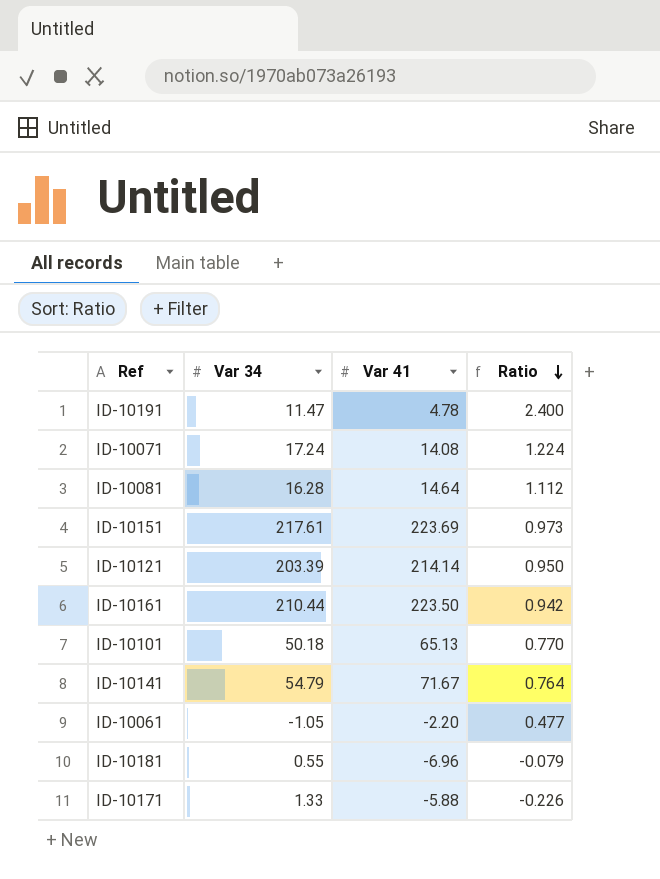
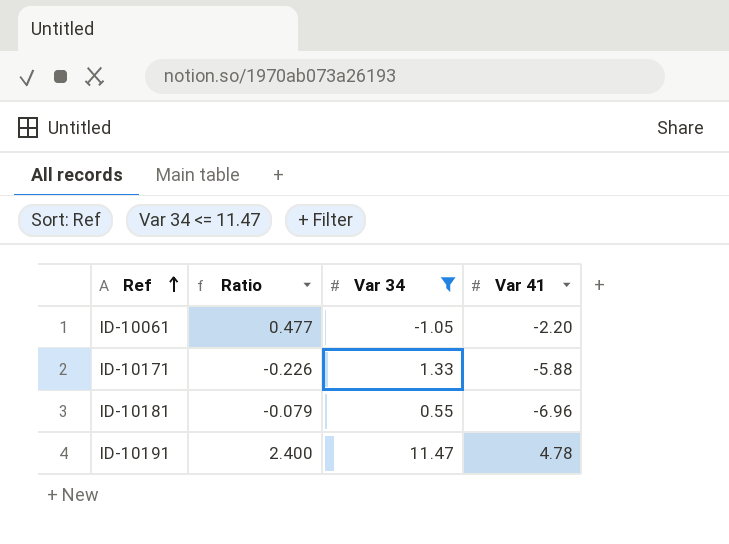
filter: none -> Var 34 <= 11.47
row order: Ratio descending -> Ref ascending
column Ratio | position: 4 -> 2

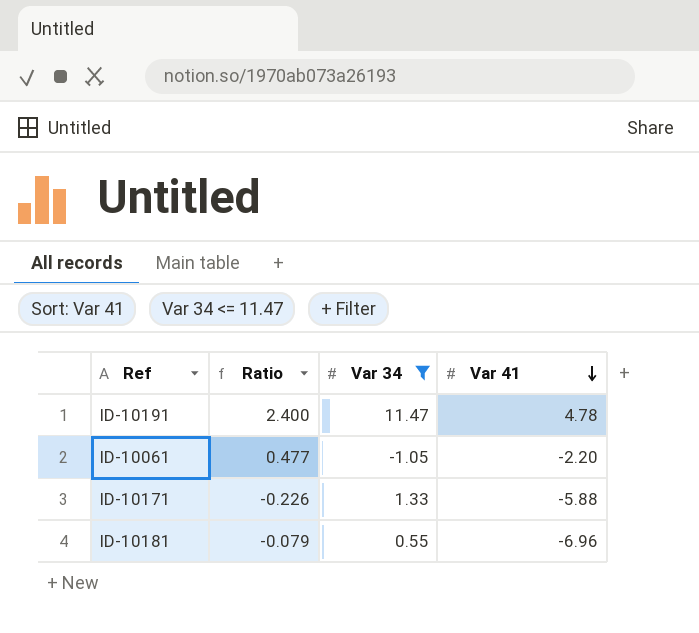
row order: Ref ascending -> Var 41 descending

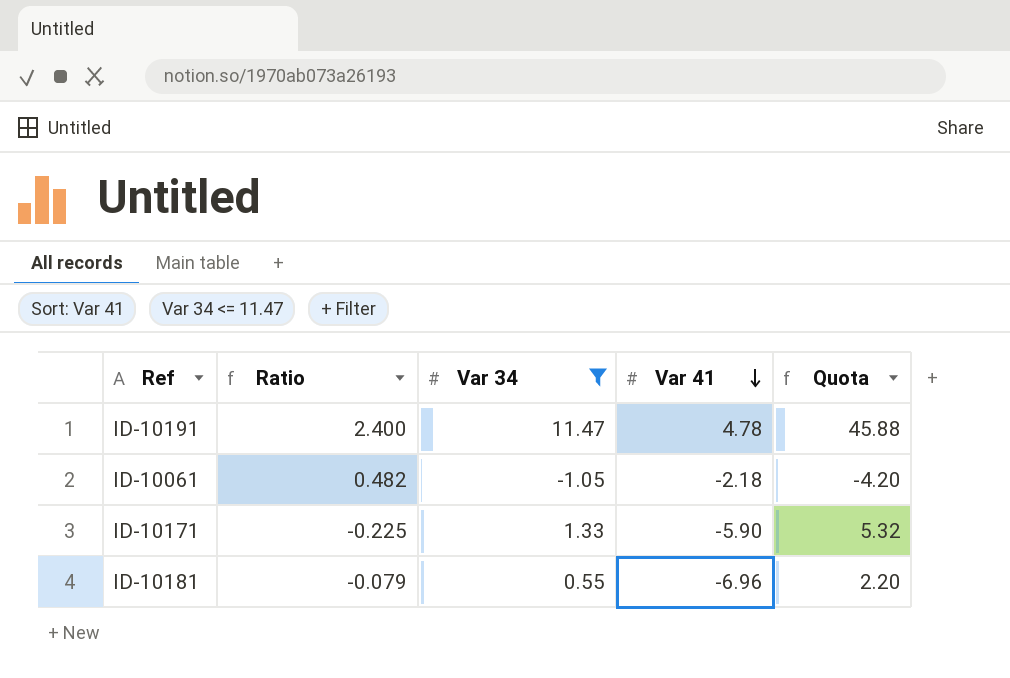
column Quota | formula: none -> [Var 34] * 4
ID-10061 | Ratio: 0.477 -> 0.482
ID-10061 | Var 41: -2.20 -> -2.18
ID-10171 | Ratio: -0.226 -> -0.225
ID-10171 | Var 41: -5.88 -> -5.90

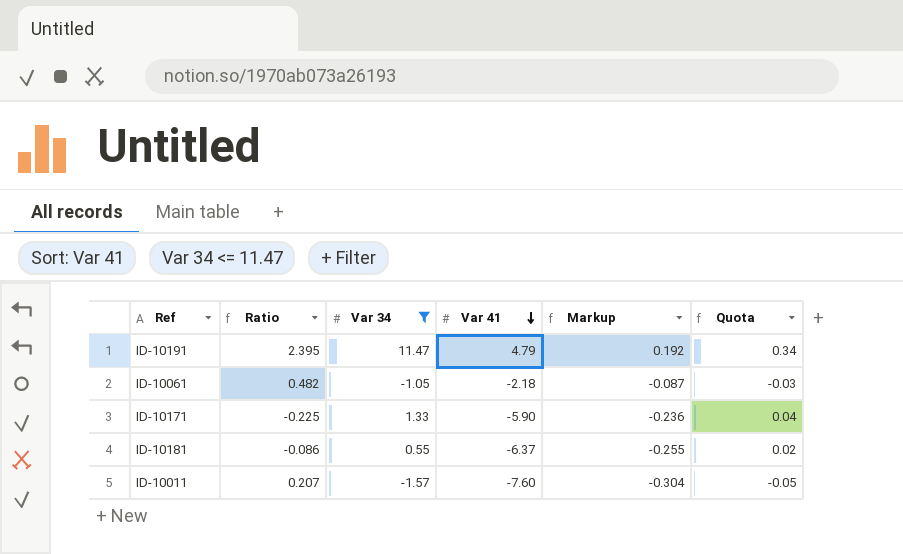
column Markup | formula: none -> [Var 41] * 0.04
column Quota | formula: [Var 34] * 4 -> [Var 34] * 0.03
ID-10191 | Ratio: 2.400 -> 2.395
ID-10191 | Var 41: 4.78 -> 4.79
ID-10181 | Ratio: -0.079 -> -0.086
ID-10181 | Var 41: -6.96 -> -6.37
row ID-10011: none -> 0.207 | -1.57 | -7.60 | -0.304 | -0.05

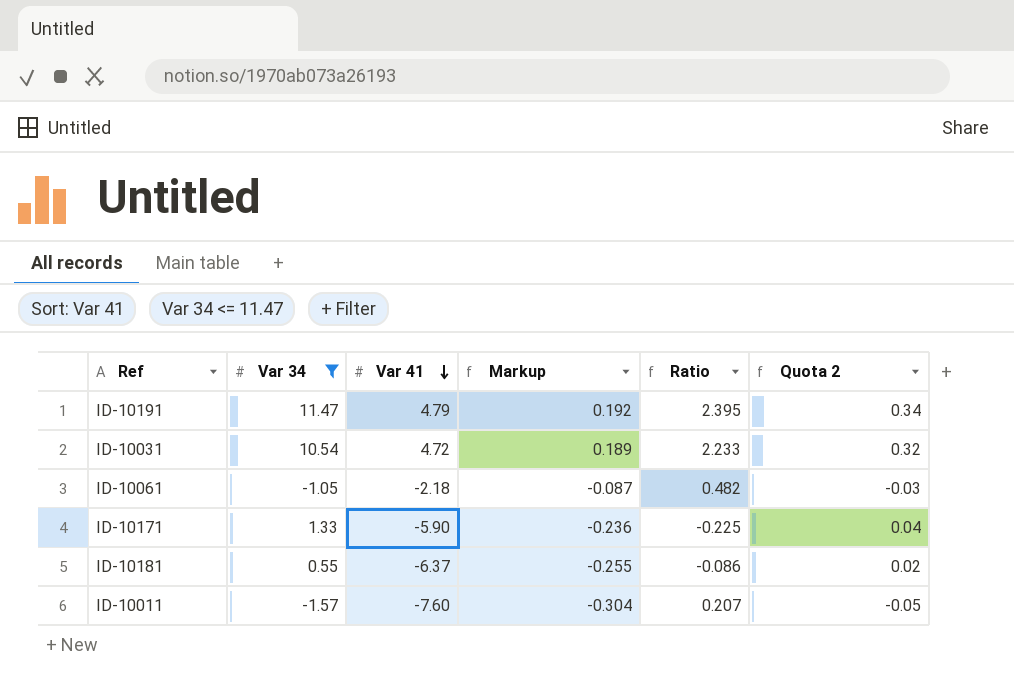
column Ratio | position: 2 -> 5
column name: Quota -> Quota 2
row ID-10031: none -> 10.54 | 4.72 | 0.189 | 2.233 | 0.32

